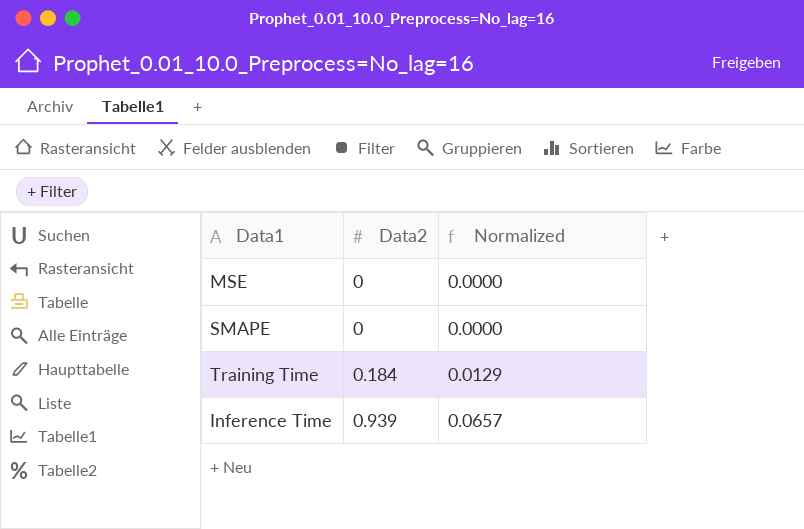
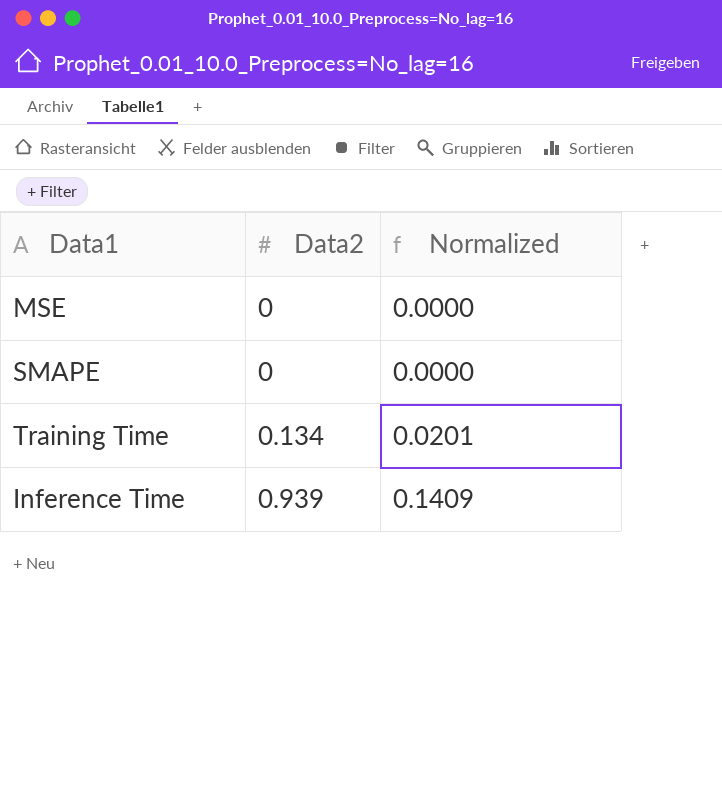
column Normalized | formula: [Data2] * 0.07 -> [Data2] * 0.15
Training Time | Data2: 0.184 -> 0.134

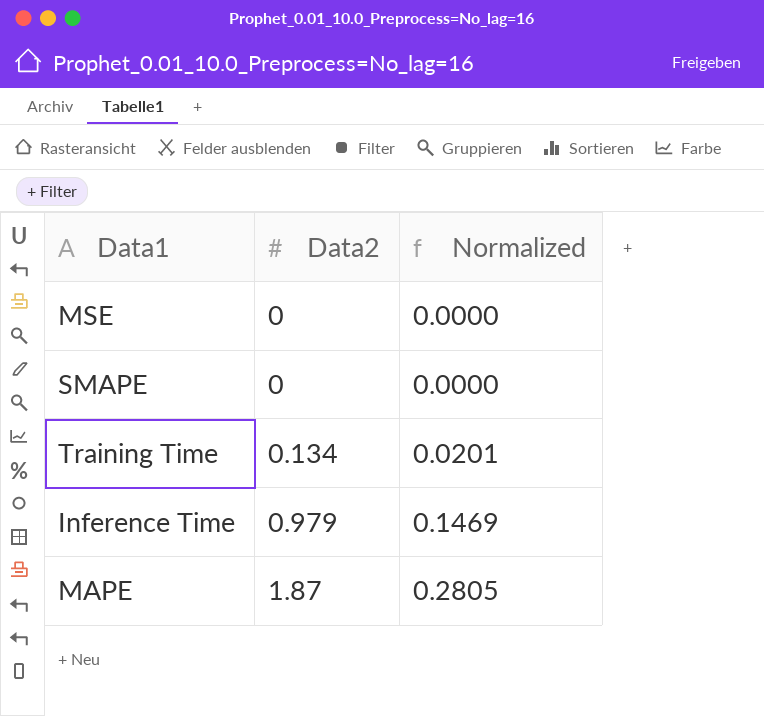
Inference Time | Data2: 0.939 -> 0.979
Inference Time | Normalized: 0.1409 -> 0.1469
row MAPE: none -> 1.87 | 0.2805

